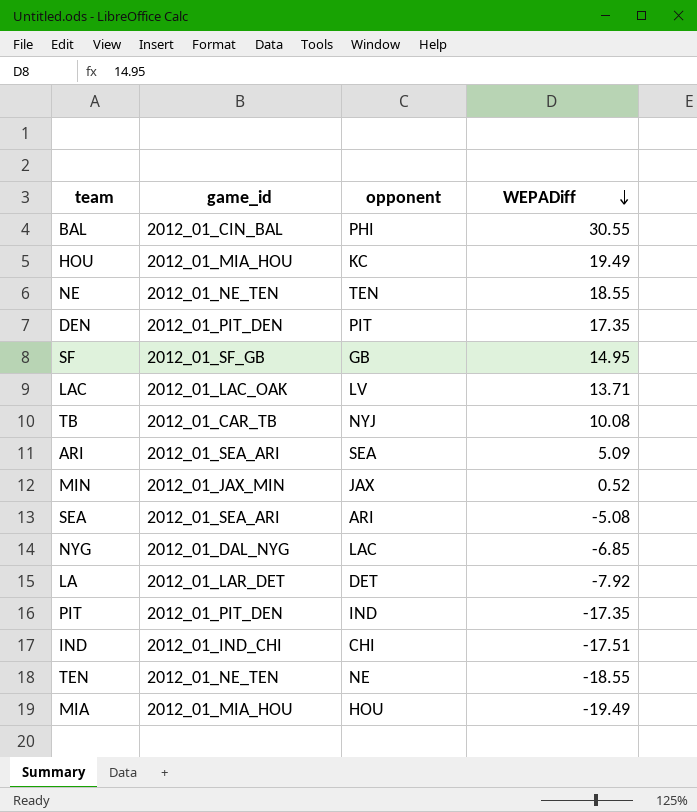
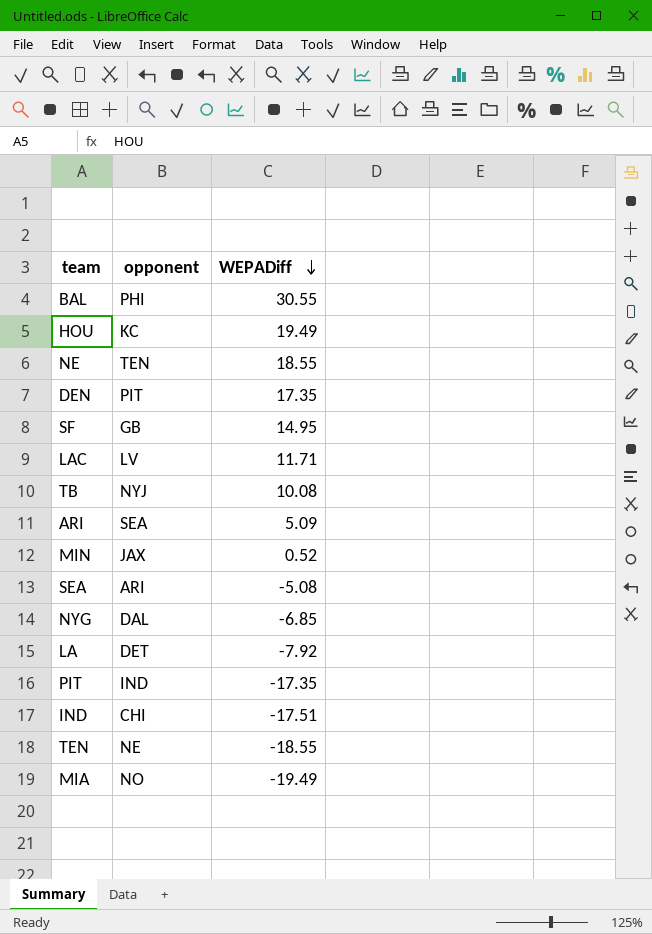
column game_id | position: 2 -> none
LAC | WEPADiff: 13.71 -> 11.71
NYG | opponent: LAC -> DAL
MIA | opponent: HOU -> NO

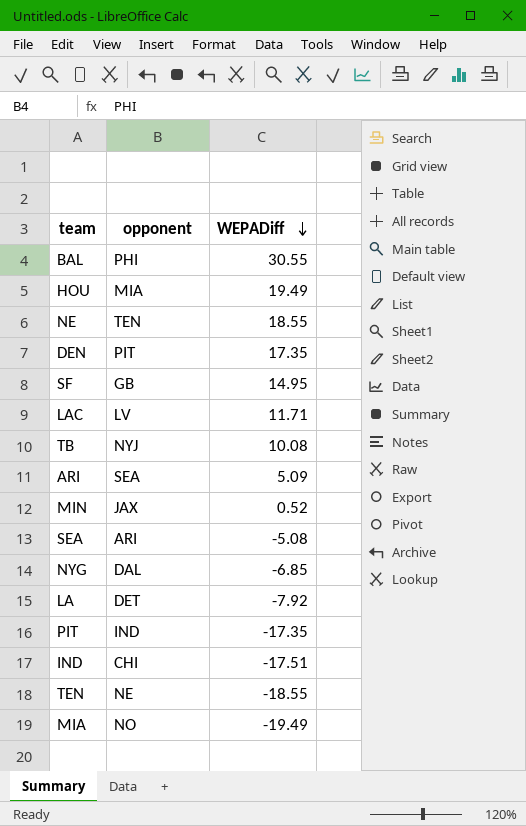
HOU | opponent: KC -> MIA

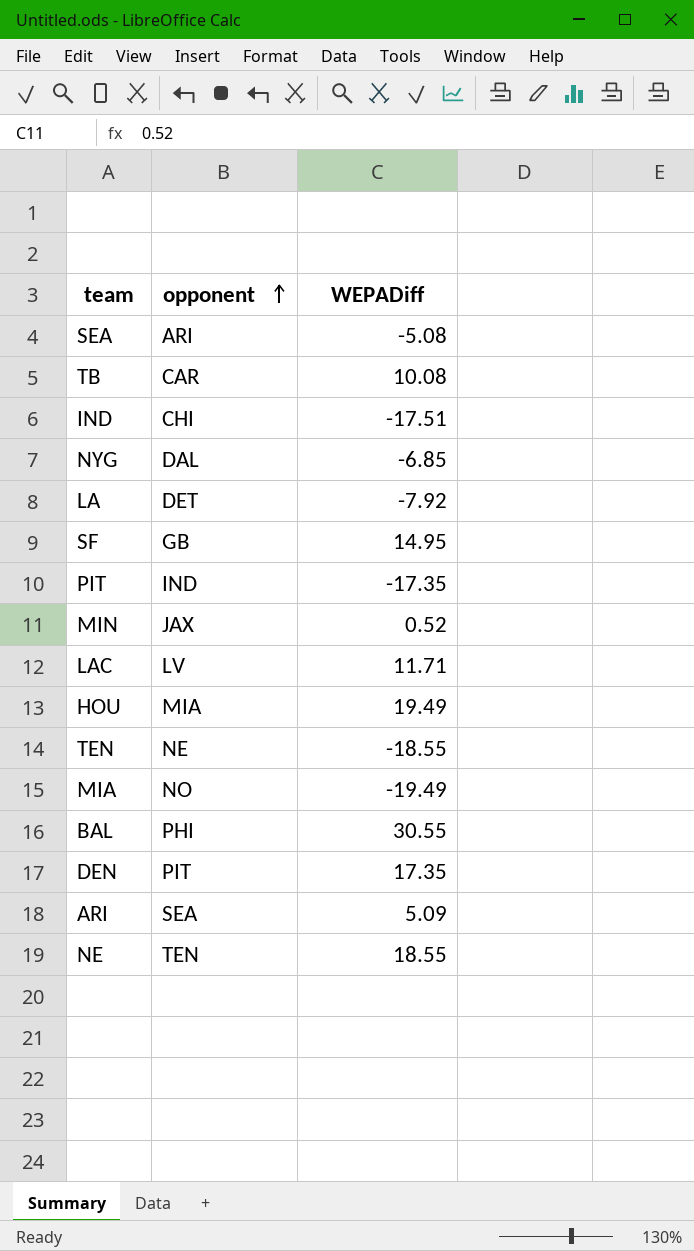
row order: WEPADiff descending -> opponent ascending
TB | opponent: NYJ -> CAR

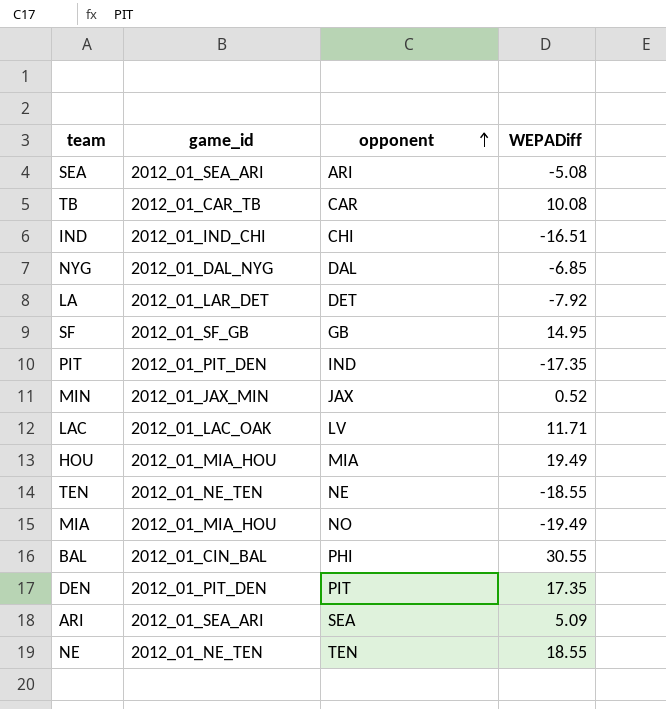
column game_id | position: none -> 2
IND | WEPADiff: -17.51 -> -16.51

